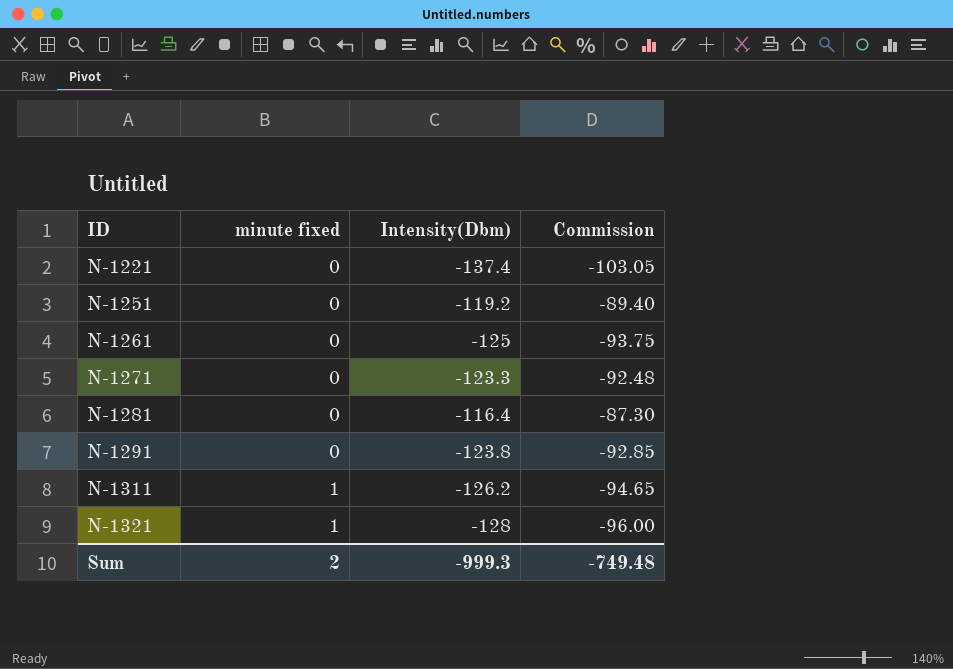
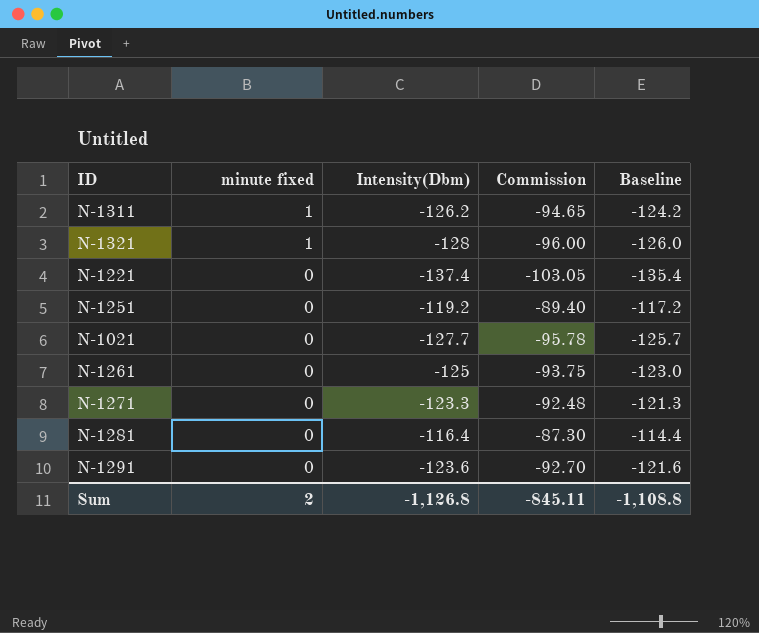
row order: ID ascending -> minute fixed descending
column Baseline | formula: none -> [Intensity(Dbm)] + 2
row N-1021: none -> 0 | -127.7 | -95.78 | -125.7
N-1291 | Intensity(Dbm): -123.8 -> -123.6
N-1291 | Commission: -92.85 -> -92.70
Sum | Intensity(Dbm): -999.3 -> -1,126.8
Sum | Commission: -749.48 -> -845.11

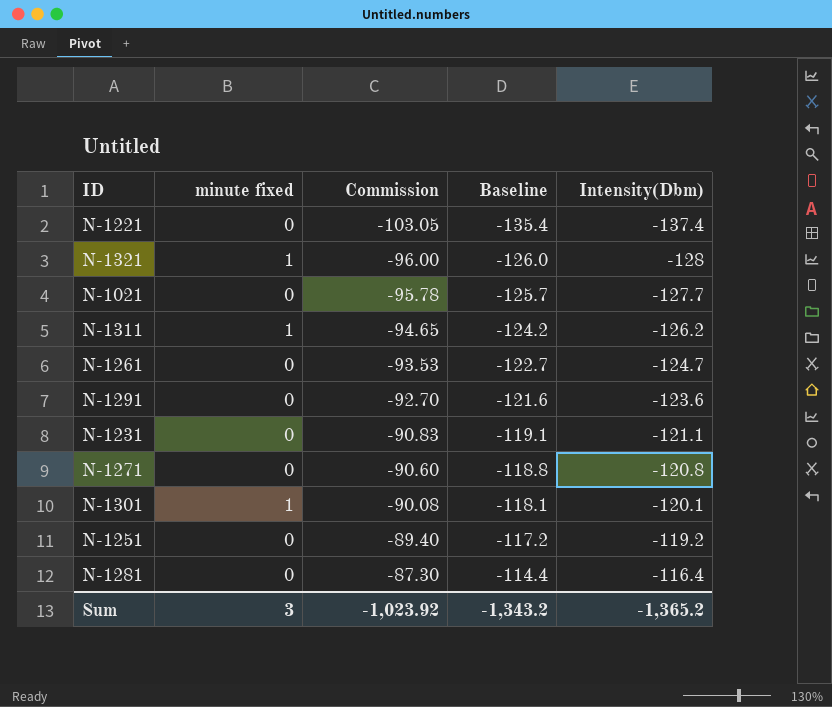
row order: minute fixed descending -> Commission ascending
column Intensity(Dbm) | position: 3 -> 5
N-1261 | Commission: -93.75 -> -93.53
N-1261 | Baseline: -123.0 -> -122.7
N-1261 | Intensity(Dbm): -125 -> -124.7
row N-1231: none -> 0 | -90.83 | -119.1 | -121.1
N-1271 | Commission: -92.48 -> -90.60
N-1271 | Baseline: -121.3 -> -118.8
N-1271 | Intensity(Dbm): -123.3 -> -120.8
row N-1301: none -> 1 | -90.08 | -118.1 | -120.1
Sum | minute fixed: 2 -> 3
Sum | Commission: -845.11 -> -1,023.92
Sum | Baseline: -1,108.8 -> -1,343.2
Sum | Intensity(Dbm): -1,126.8 -> -1,365.2

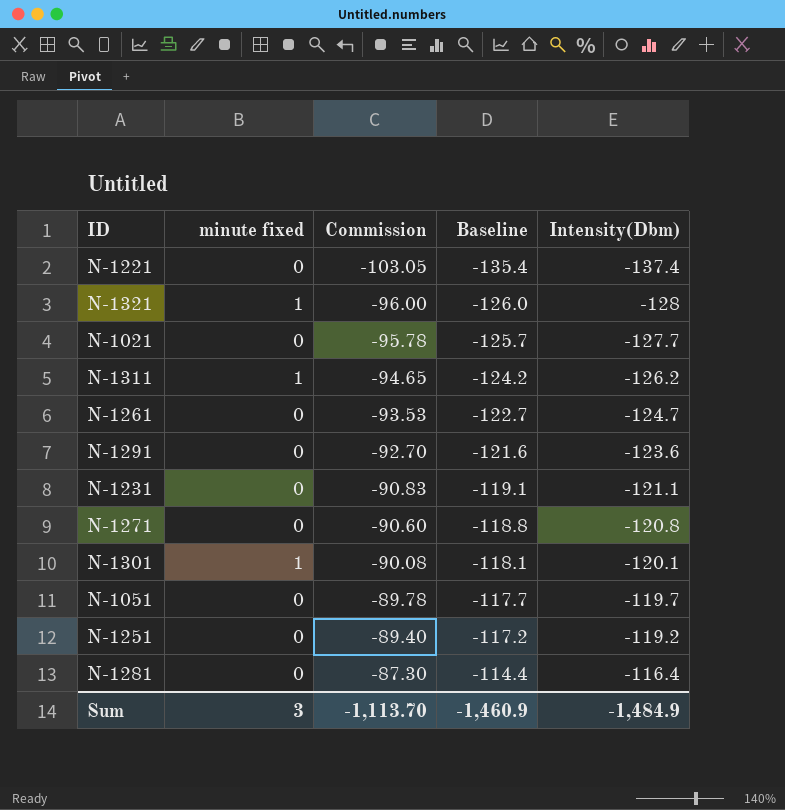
row N-1051: none -> 0 | -89.78 | -117.7 | -119.7
Sum | Commission: -1,023.92 -> -1,113.70
Sum | Baseline: -1,343.2 -> -1,460.9
Sum | Intensity(Dbm): -1,365.2 -> -1,484.9

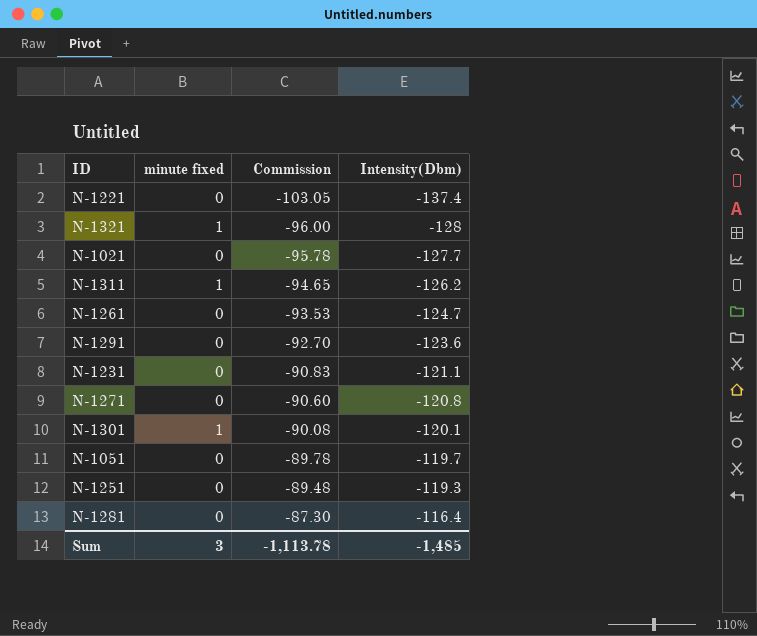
column Baseline | formula: [Intensity(Dbm)] + 2 -> none
N-1251 | Commission: -89.40 -> -89.48
N-1251 | Intensity(Dbm): -119.2 -> -119.3
Sum | Commission: -1,113.70 -> -1,113.78
Sum | Intensity(Dbm): -1,484.9 -> -1,485

